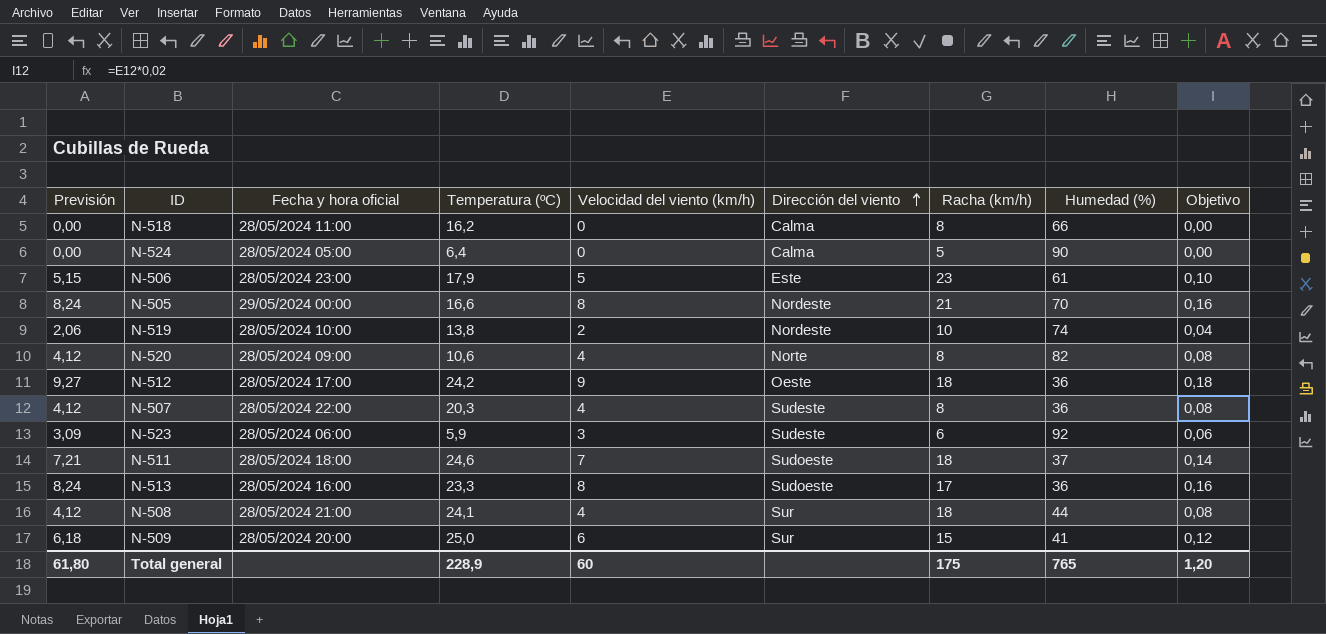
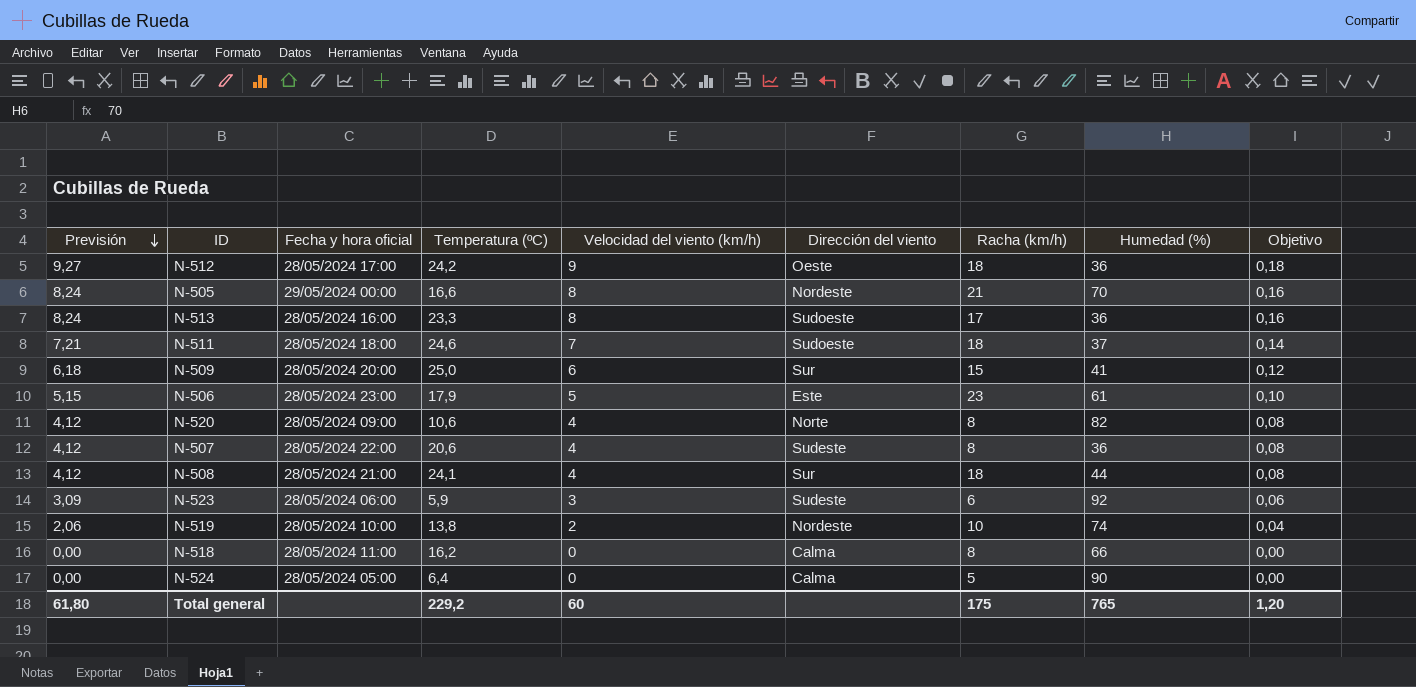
row order: Dirección del viento ascending -> Previsión descending
N-507 | Temperatura (ºC): 20,3 -> 20,6
Total general | Temperatura (ºC): 228,9 -> 229,2

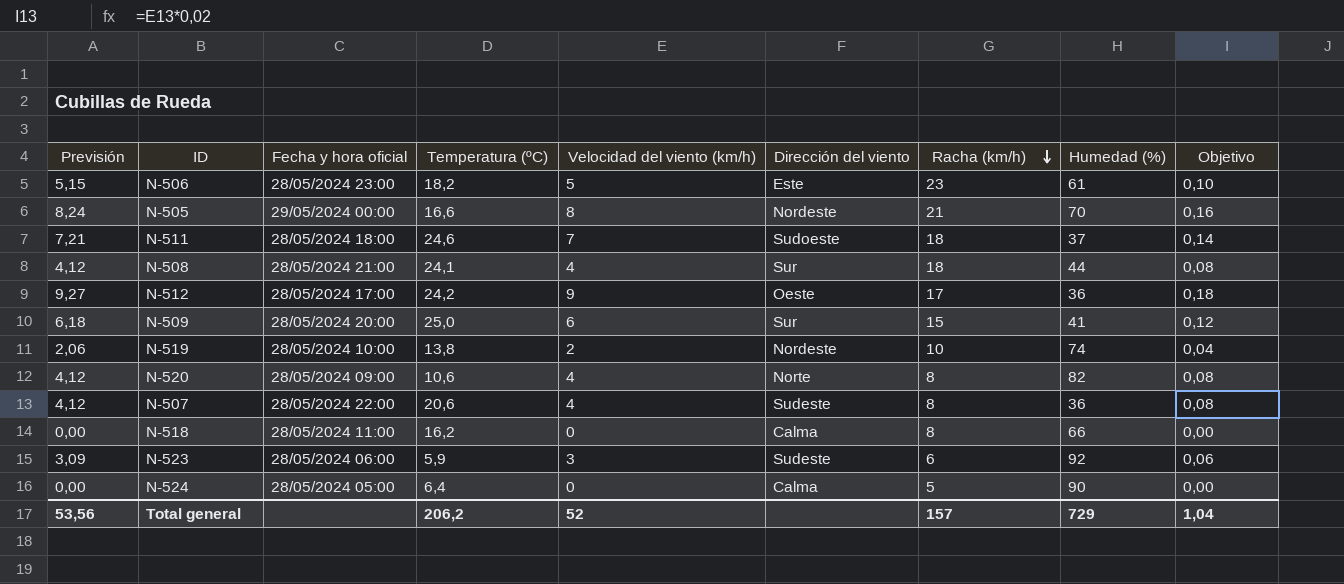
row order: Previsión descending -> Racha (km/h) descending
row N-513: 8,24 | 28/05/2024 16:00 | 23,3 | 8 | Sudoeste | 17 | 36 | 0,16 -> none
N-506 | Temperatura (ºC): 17,9 -> 18,2
N-512 | Racha (km/h): 18 -> 17
Total general | Previsión: 61,80 -> 53,56
Total general | Temperatura (ºC): 229,2 -> 206,2
Total general | Velocidad del viento (km/h): 60 -> 52
Total general | Racha (km/h): 175 -> 157
Total general | Humedad (%): 765 -> 729
Total general | Objetivo: 1,20 -> 1,04

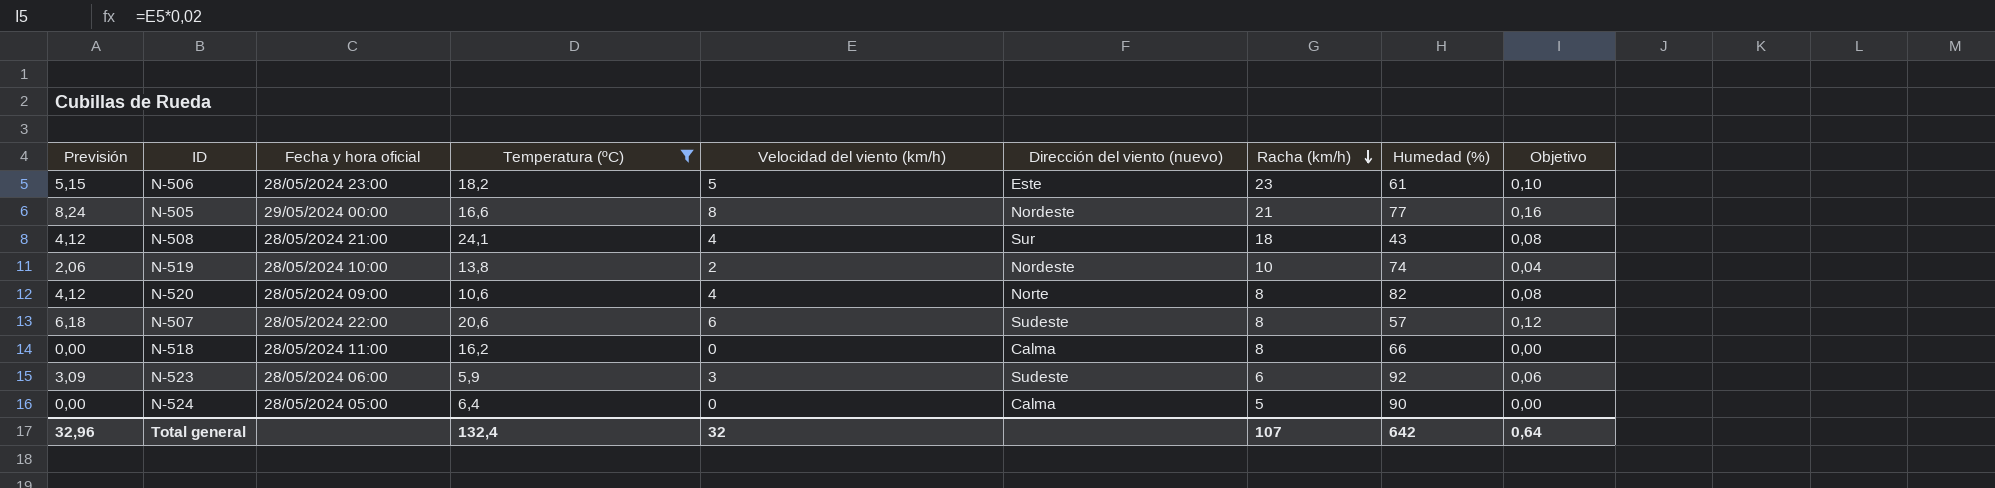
filter: none -> Temperatura (ºC) <= 24,1
column name: Dirección del viento -> Dirección del viento (nuevo)
N-505 | Humedad (%): 70 -> 77
N-508 | Humedad (%): 44 -> 43
N-507 | Previsión: 4,12 -> 6,18
N-507 | Velocidad del viento (km/h): 4 -> 6
N-507 | Humedad (%): 36 -> 57
N-507 | Objetivo: 0,08 -> 0,12
Total general | Previsión: 53,56 -> 32,96
Total general | Temperatura (ºC): 206,2 -> 132,4
Total general | Velocidad del viento (km/h): 52 -> 32
Total general | Racha (km/h): 157 -> 107
Total general | Humedad (%): 729 -> 642
Total general | Objetivo: 1,04 -> 0,64

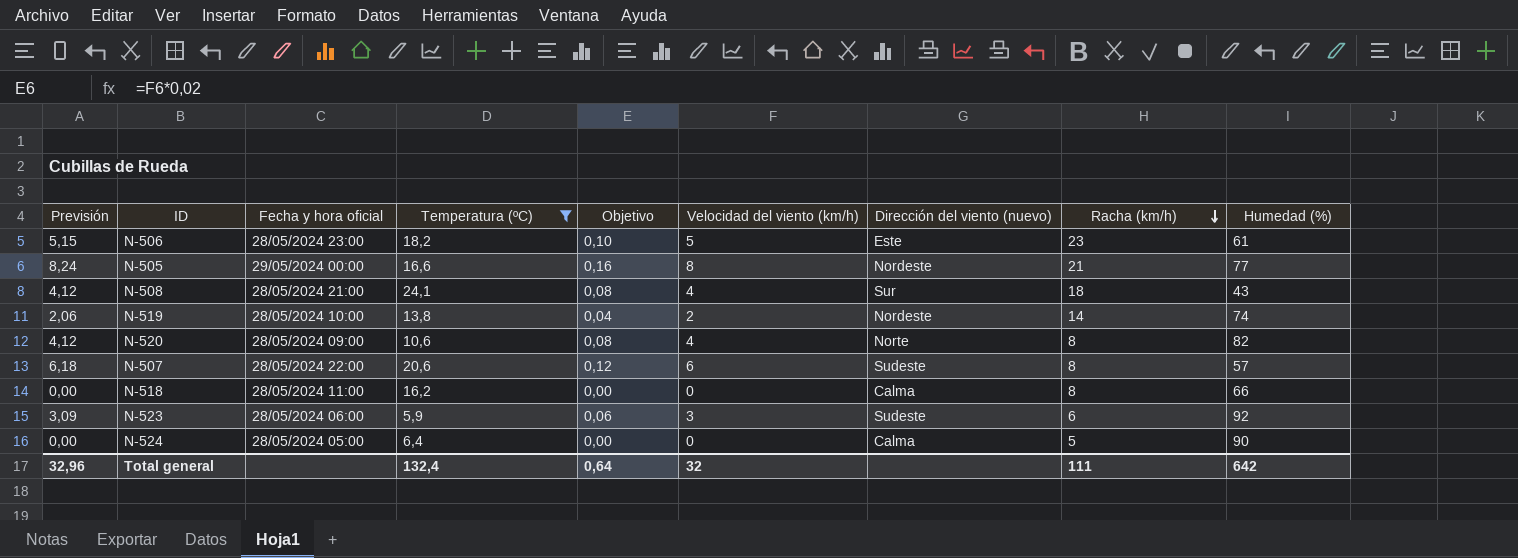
column Objetivo | position: 9 -> 5
N-519 | Racha (km/h): 10 -> 14
Total general | Racha (km/h): 107 -> 111

